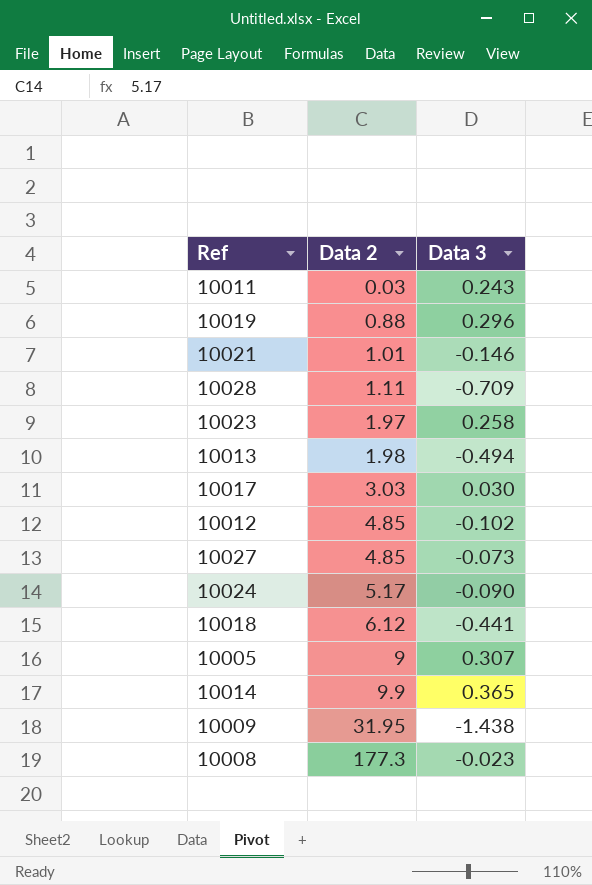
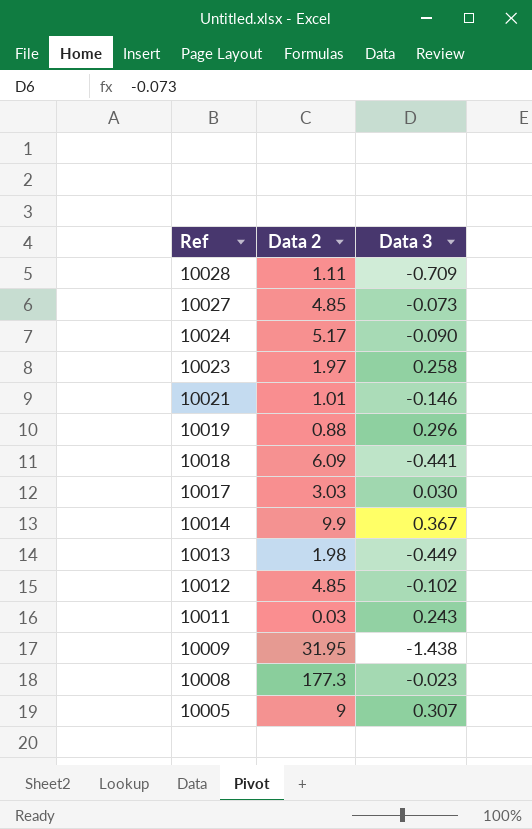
row order: Data 2 ascending -> Ref descending
10018 | Data 2: 6.12 -> 6.09
10014 | Data 3: 0.365 -> 0.367
10013 | Data 3: -0.494 -> -0.449

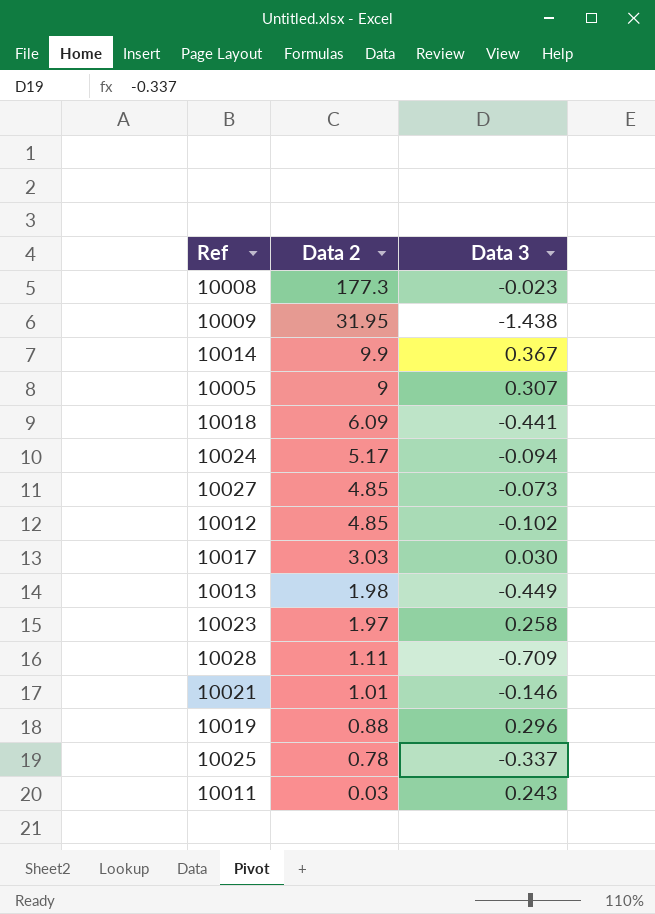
row order: Ref descending -> Data 2 descending
10024 | Data 3: -0.090 -> -0.094
row 10025: none -> 0.78 | -0.337

